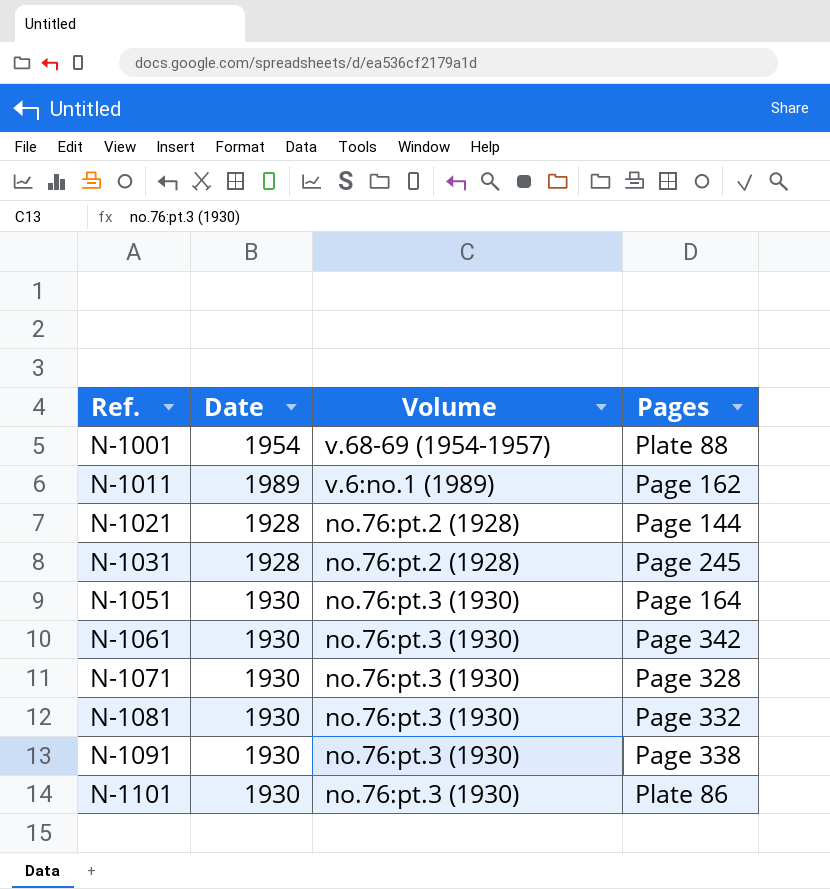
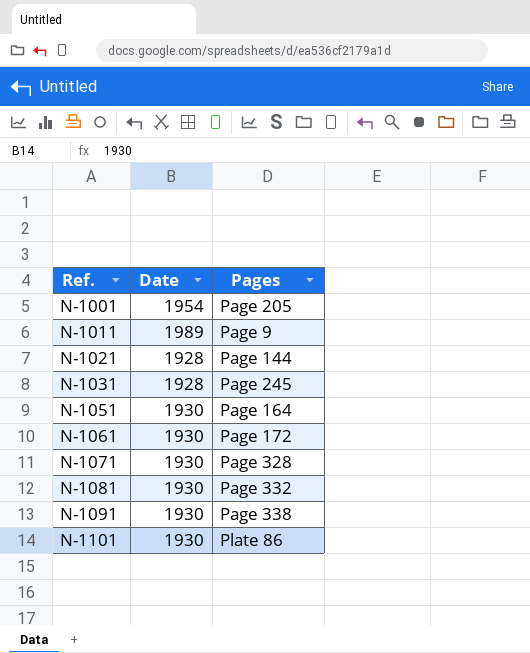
column Volume | position: 3 -> none
N-1001 | Pages: Plate 88 -> Page 205
N-1011 | Pages: Page 162 -> Page 9
N-1061 | Pages: Page 342 -> Page 172

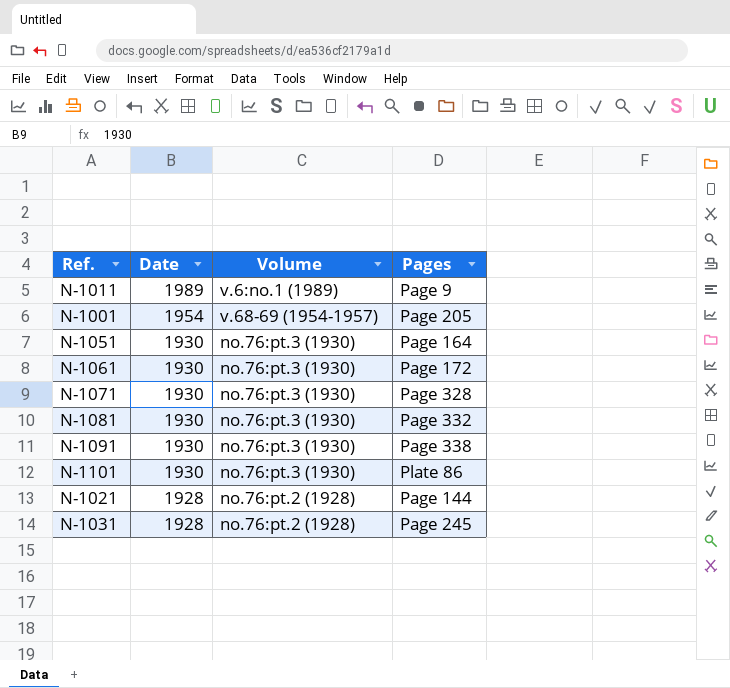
row order: Ref. ascending -> Date descending
column Volume | position: none -> 3

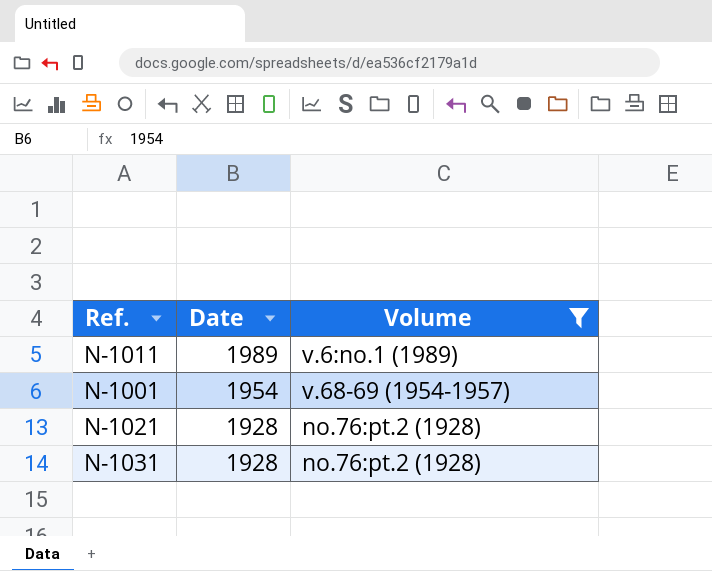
filter: none -> Volume != no.76:pt.3 (1930)
column Pages | position: 4 -> none

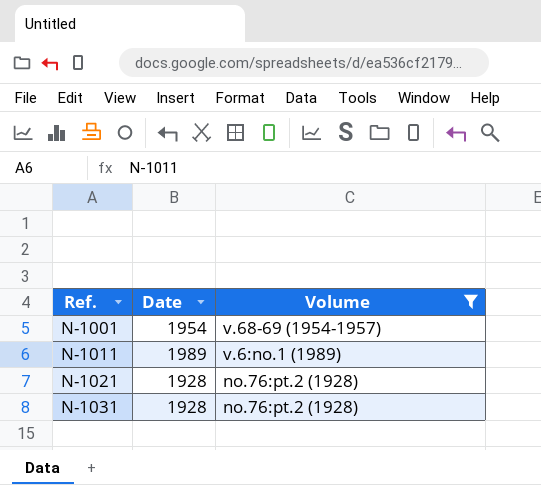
row order: Date descending -> Ref. ascending

